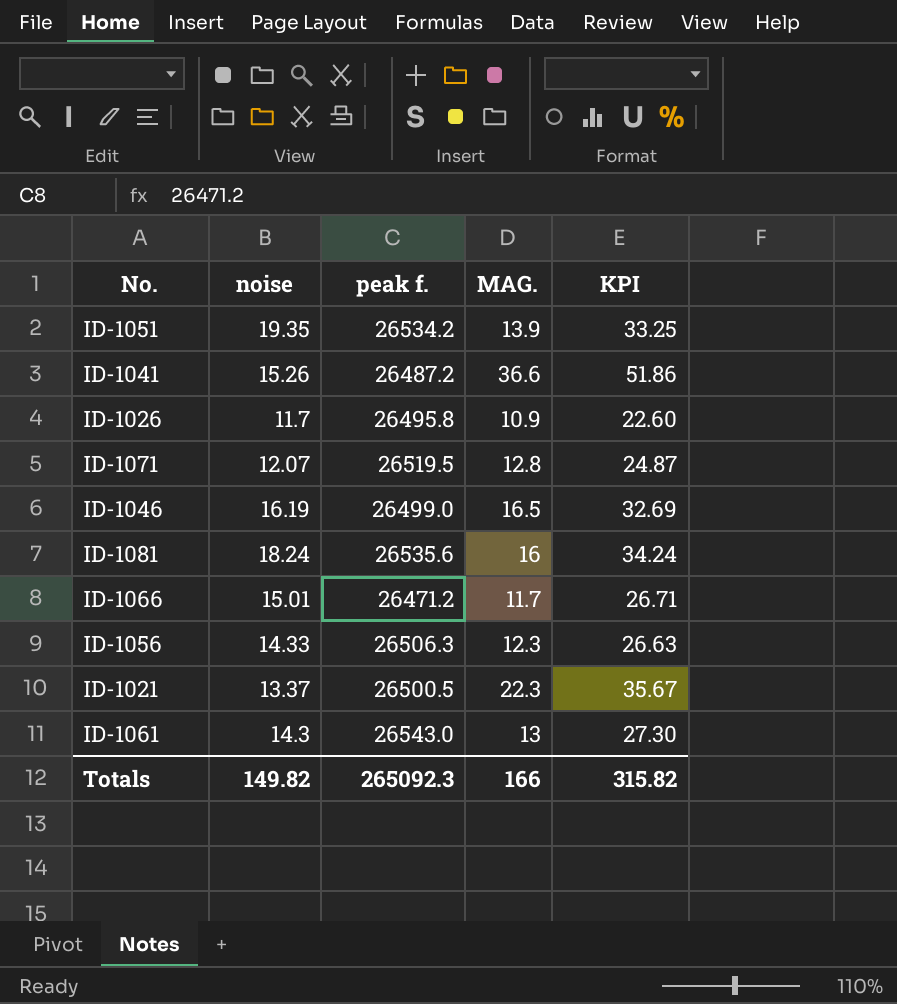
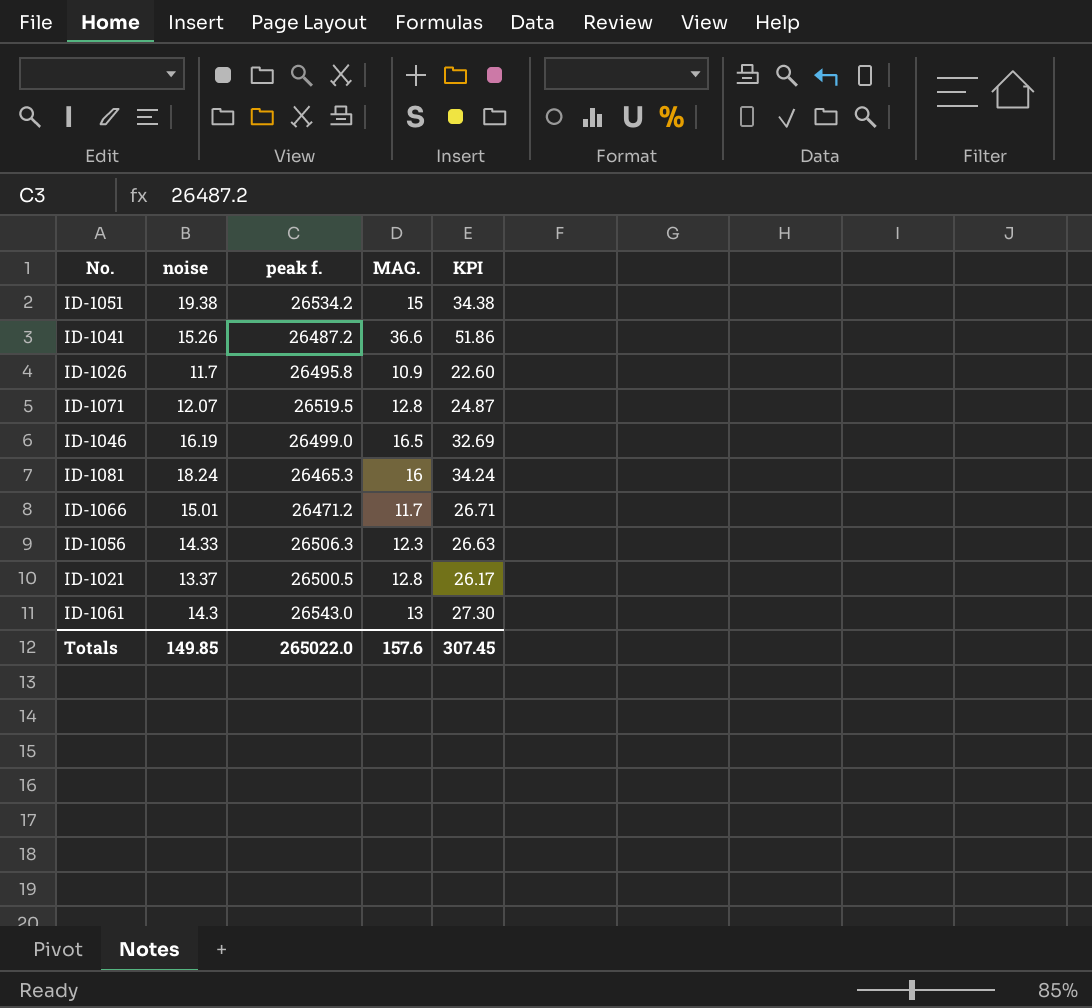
ID-1051 | noise: 19.35 -> 19.38
ID-1051 | MAG.: 13.9 -> 15
ID-1051 | KPI: 33.25 -> 34.38
ID-1081 | peak f.: 26535.6 -> 26465.3
ID-1021 | MAG.: 22.3 -> 12.8
ID-1021 | KPI: 35.67 -> 26.17
Totals | noise: 149.82 -> 149.85
Totals | peak f.: 265092.3 -> 265022.0
Totals | MAG.: 166 -> 157.6
Totals | KPI: 315.82 -> 307.45

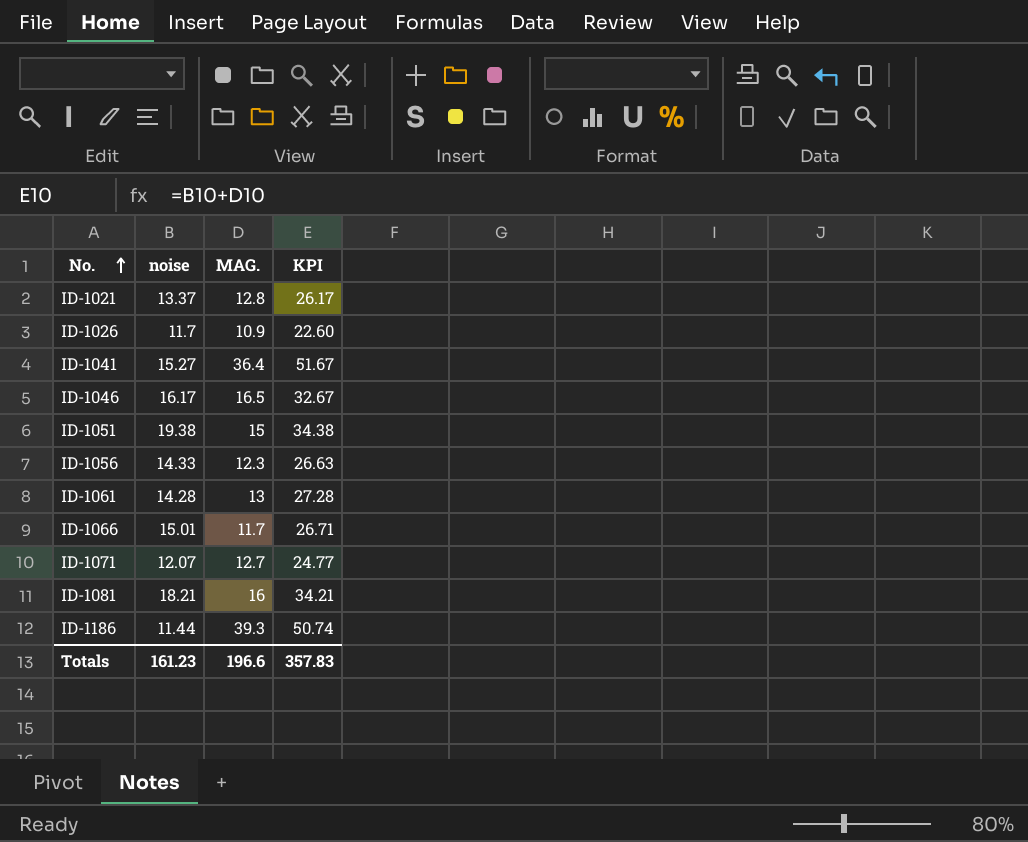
row order: none -> No. ascending
column peak f. | position: 3 -> none
ID-1041 | noise: 15.26 -> 15.27
ID-1041 | MAG.: 36.6 -> 36.4
ID-1041 | KPI: 51.86 -> 51.67
ID-1046 | noise: 16.19 -> 16.17
ID-1046 | KPI: 32.69 -> 32.67
ID-1061 | noise: 14.3 -> 14.28
ID-1061 | KPI: 27.30 -> 27.28
ID-1071 | MAG.: 12.8 -> 12.7
ID-1071 | KPI: 24.87 -> 24.77
ID-1081 | noise: 18.24 -> 18.21
ID-1081 | KPI: 34.24 -> 34.21
row ID-1186: none -> 11.44 | 39.3 | 50.74
Totals | noise: 149.85 -> 161.23
Totals | MAG.: 157.6 -> 196.6
Totals | KPI: 307.45 -> 357.83

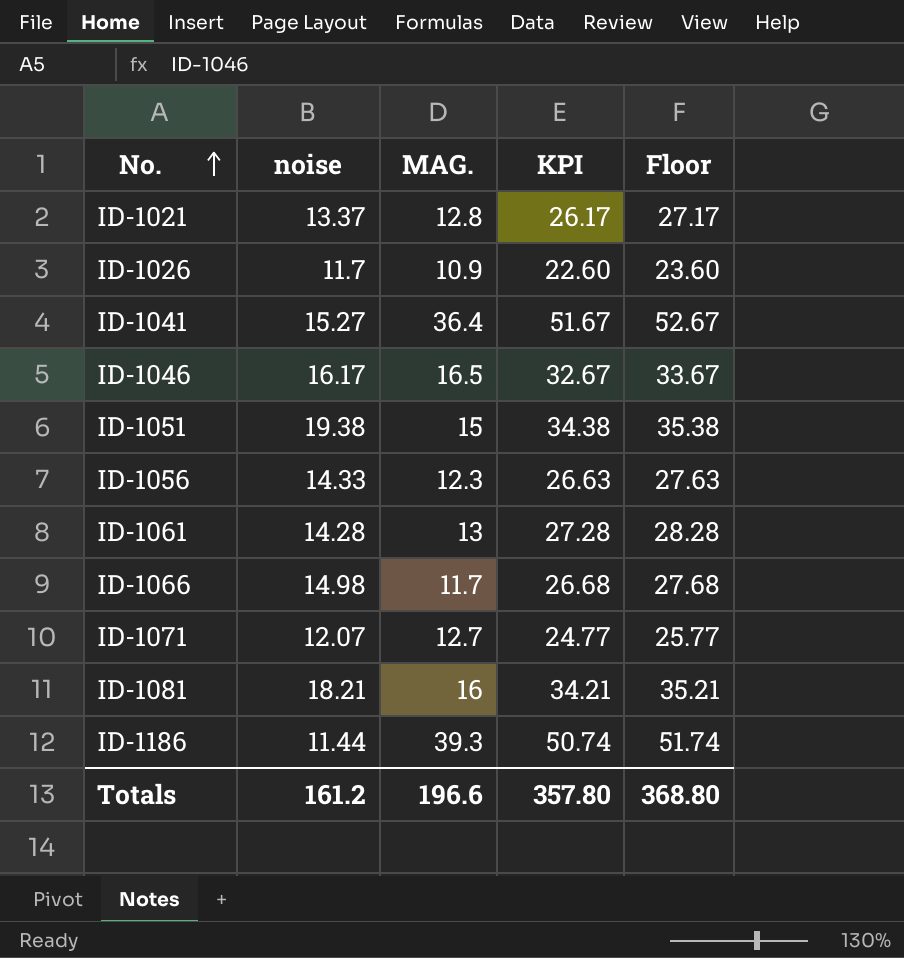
column Floor | formula: none -> [KPI] + 1
ID-1066 | noise: 15.01 -> 14.98
ID-1066 | KPI: 26.71 -> 26.68
Totals | noise: 161.23 -> 161.2
Totals | KPI: 357.83 -> 357.80

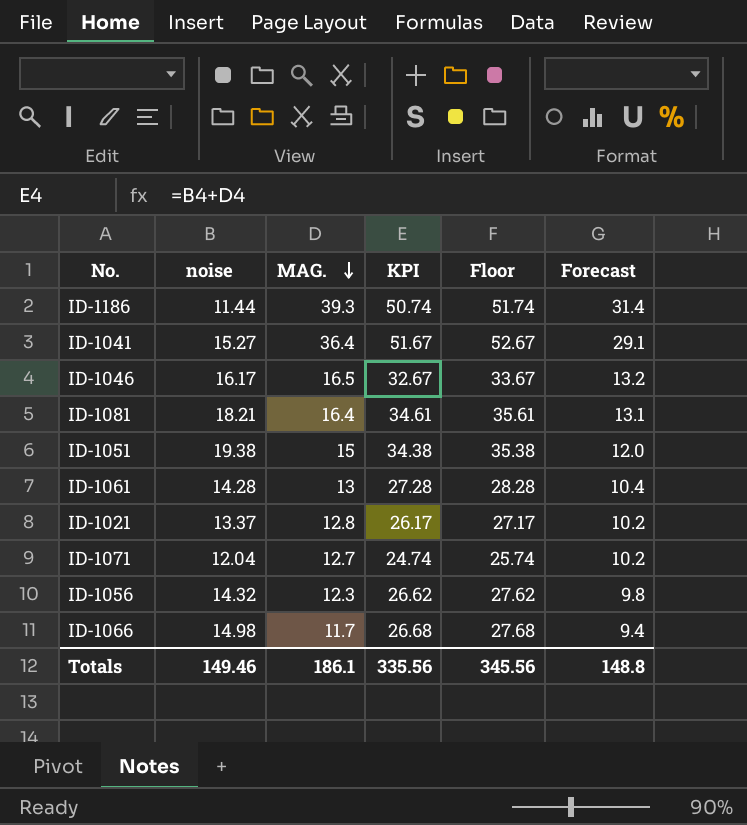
row order: No. ascending -> MAG. descending
column Forecast | formula: none -> [MAG.] * 0.8
row ID-1026: 11.7 | 10.9 | 22.60 | 23.60 -> none
ID-1081 | MAG.: 16 -> 16.4
ID-1081 | KPI: 34.21 -> 34.61
ID-1081 | Floor: 35.21 -> 35.61
ID-1071 | noise: 12.07 -> 12.04
ID-1071 | KPI: 24.77 -> 24.74
ID-1071 | Floor: 25.77 -> 25.74
ID-1056 | noise: 14.33 -> 14.32
ID-1056 | KPI: 26.63 -> 26.62
ID-1056 | Floor: 27.63 -> 27.62
Totals | noise: 161.2 -> 149.46
Totals | MAG.: 196.6 -> 186.1
Totals | KPI: 357.80 -> 335.56
Totals | Floor: 368.80 -> 345.56

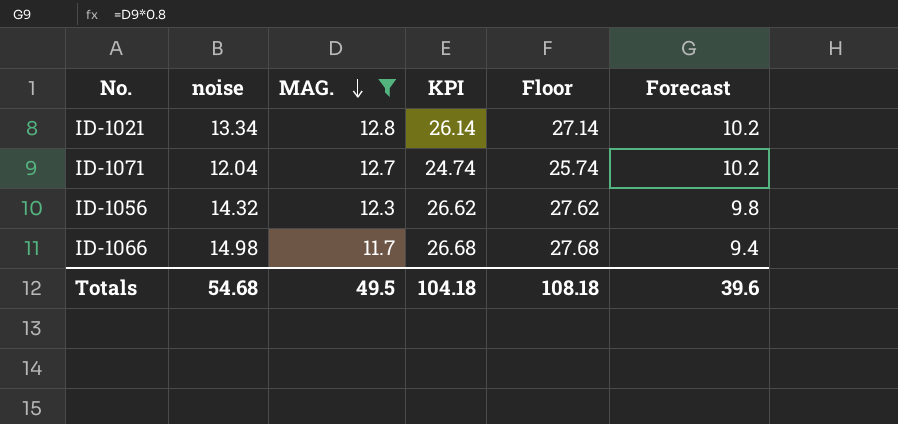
filter: none -> MAG. <= 12.8
ID-1021 | noise: 13.37 -> 13.34
ID-1021 | KPI: 26.17 -> 26.14
ID-1021 | Floor: 27.17 -> 27.14
Totals | noise: 149.46 -> 54.68
Totals | MAG.: 186.1 -> 49.5
Totals | KPI: 335.56 -> 104.18
Totals | Floor: 345.56 -> 108.18
Totals | Forecast: 148.8 -> 39.6

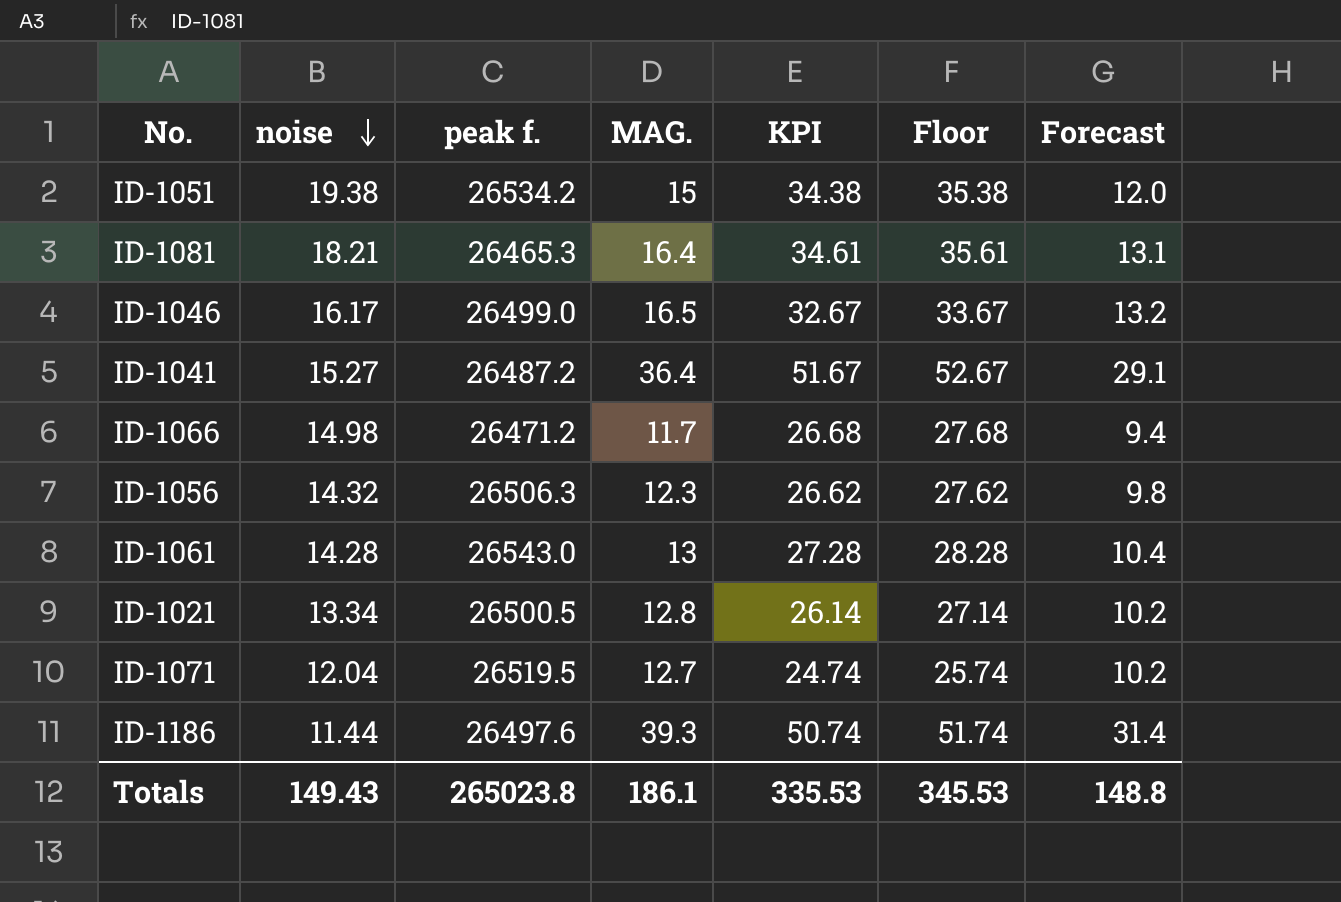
filter: MAG. <= 12.8 -> none
row order: MAG. descending -> noise descending
column peak f. | position: none -> 3
Totals | noise: 54.68 -> 149.43
Totals | MAG.: 49.5 -> 186.1
Totals | KPI: 104.18 -> 335.53
Totals | Floor: 108.18 -> 345.53
Totals | Forecast: 39.6 -> 148.8

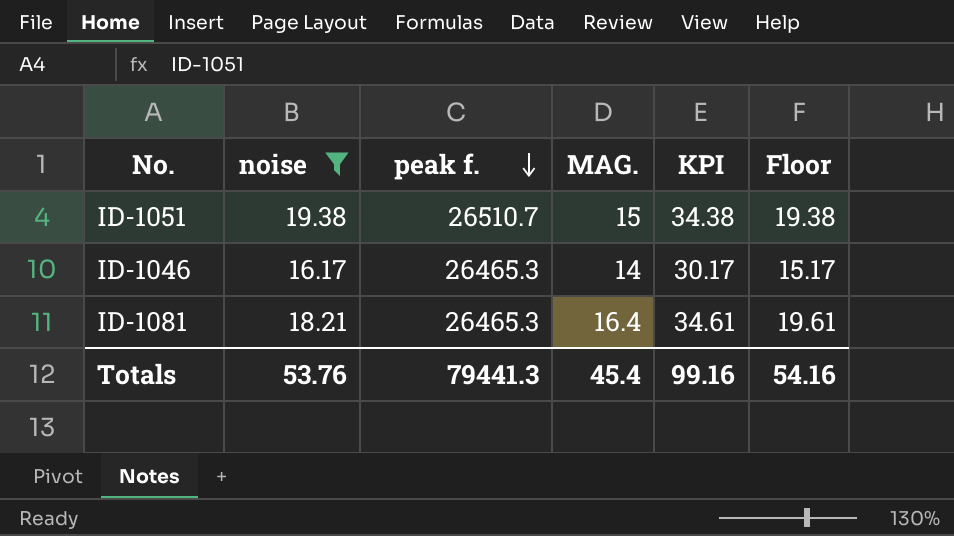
filter: none -> noise >= 16.17
row order: noise descending -> peak f. descending
column Forecast | formula: [MAG.] * 0.8 -> none
column Floor | formula: [KPI] + 1 -> [KPI] - 15
ID-1051 | peak f.: 26534.2 -> 26510.7
ID-1046 | peak f.: 26499.0 -> 26465.3
ID-1046 | MAG.: 16.5 -> 14
ID-1046 | KPI: 32.67 -> 30.17
Totals | noise: 149.43 -> 53.76
Totals | peak f.: 265023.8 -> 79441.3
Totals | MAG.: 186.1 -> 45.4
Totals | KPI: 335.53 -> 99.16
Totals | Floor: 345.53 -> 54.16

